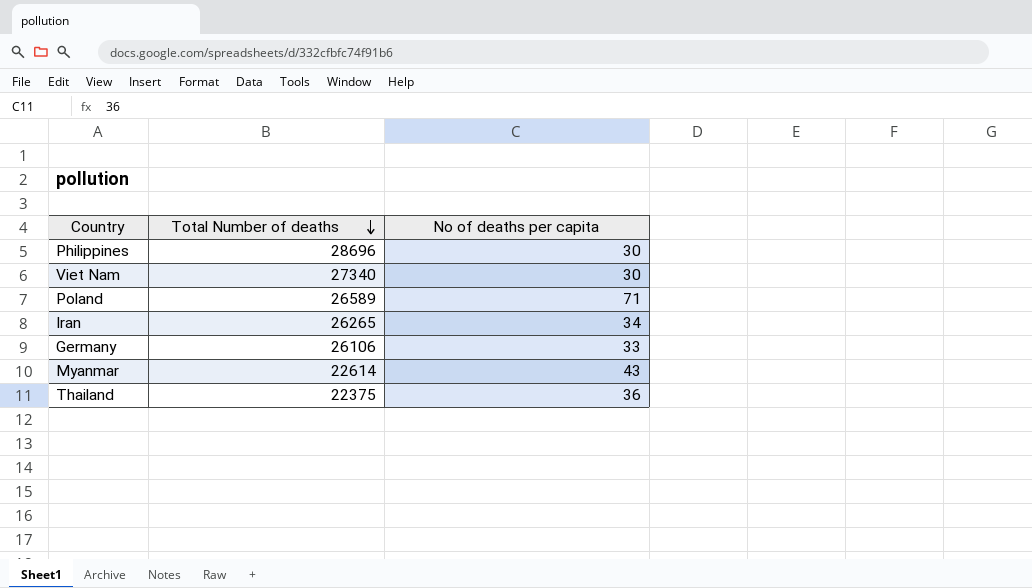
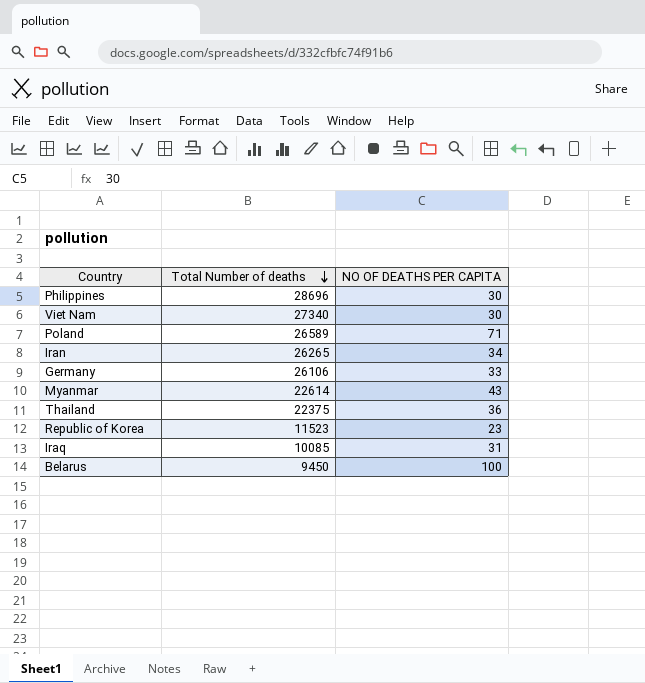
column name: No of deaths per capita -> NO OF DEATHS PER CAPITA
row Republic of Korea: none -> 11523 | 23
row Iraq: none -> 10085 | 31
row Belarus: none -> 9450 | 100

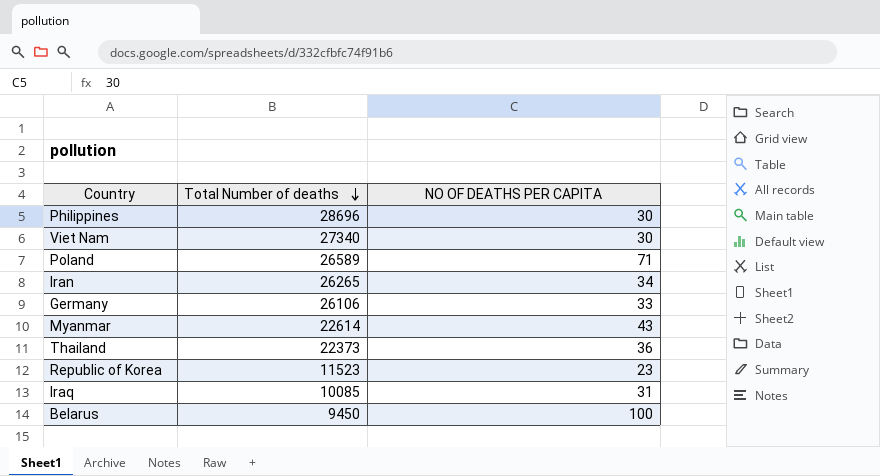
Thailand | Total Number of deaths: 22375 -> 22373

